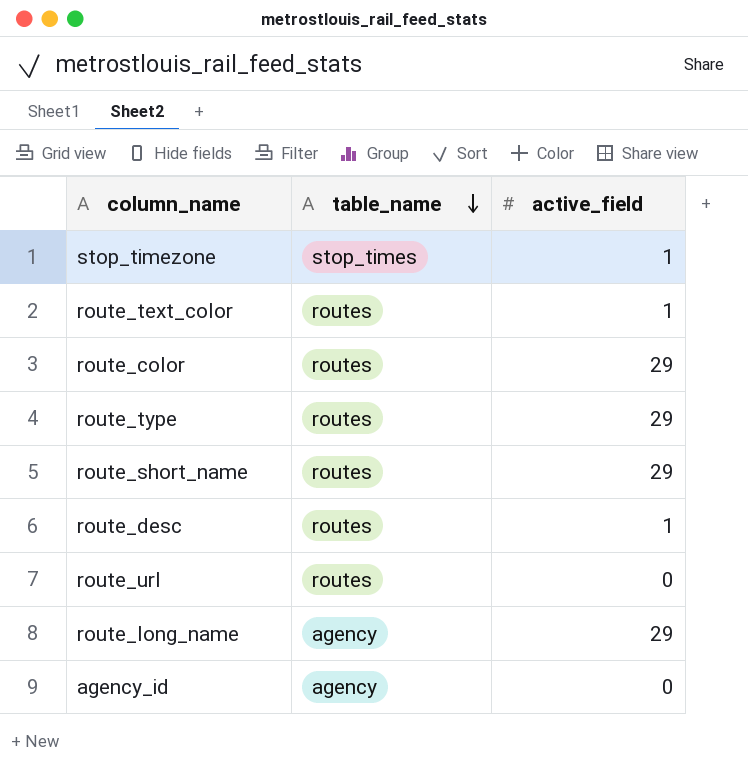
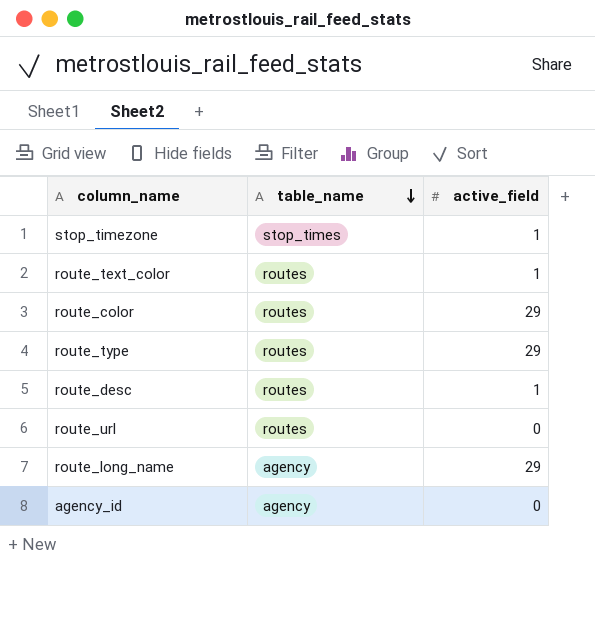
row route_short_name: routes | 29 -> none

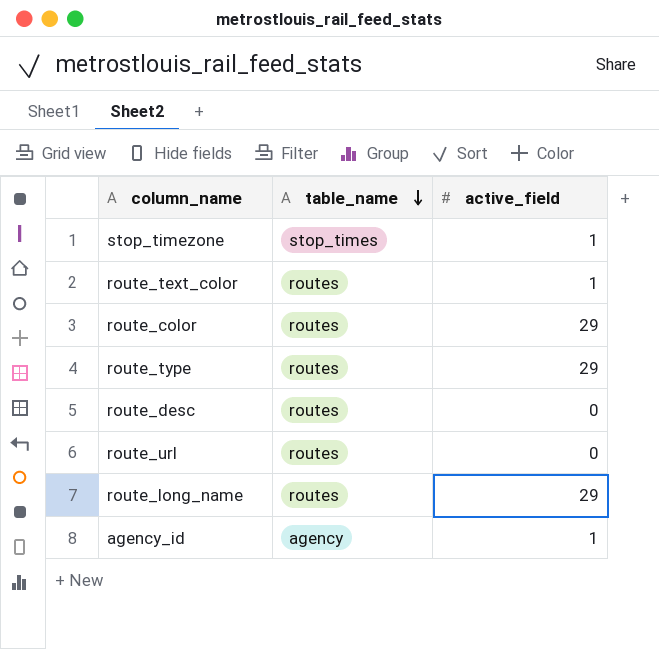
route_desc | active_field: 1 -> 0
route_long_name | table_name: agency -> routes
agency_id | active_field: 0 -> 1

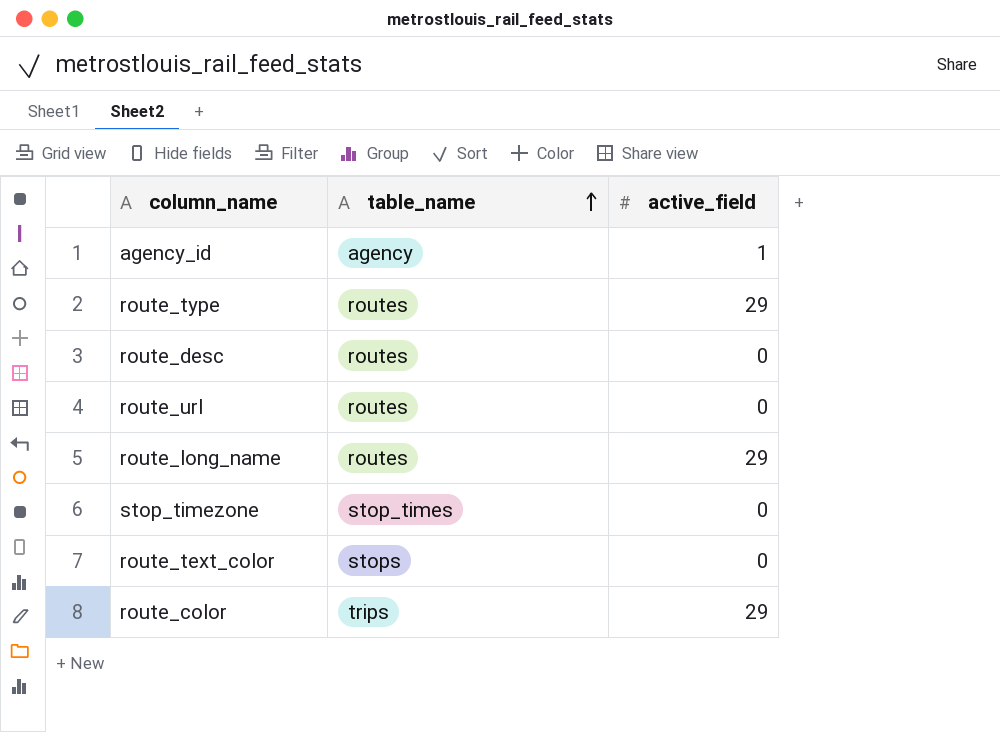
row order: table_name descending -> table_name ascending
stop_timezone | active_field: 1 -> 0
route_text_color | table_name: routes -> stops
route_text_color | active_field: 1 -> 0
route_color | table_name: routes -> trips

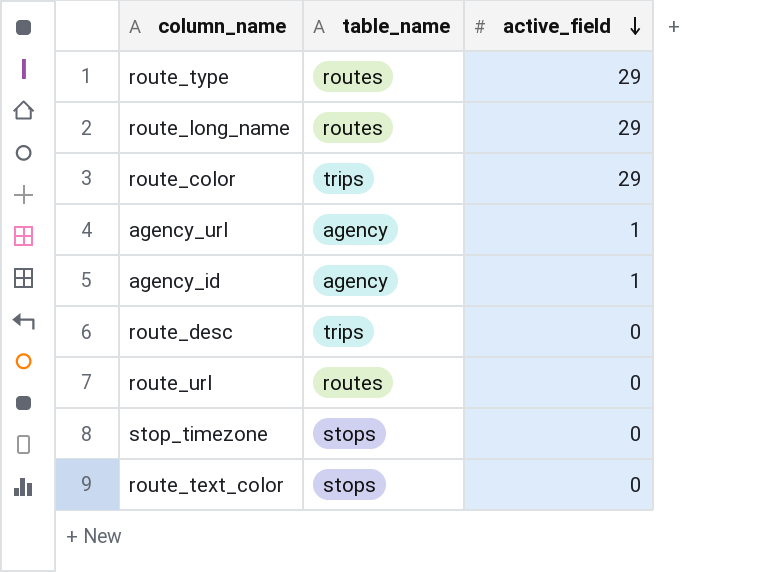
row order: table_name ascending -> active_field descending
row agency_url: none -> agency | 1
route_desc | table_name: routes -> trips
stop_timezone | table_name: stop_times -> stops

